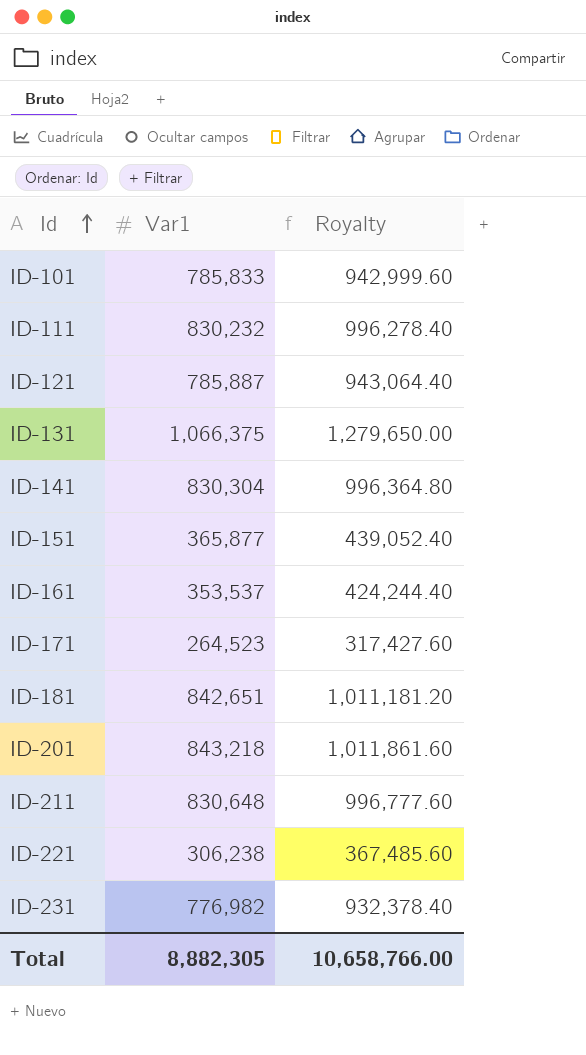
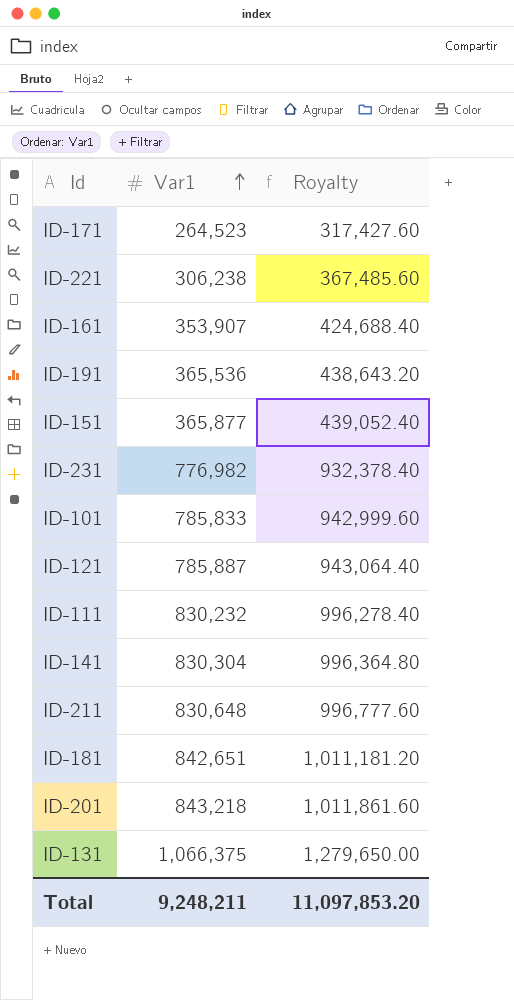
row order: Id ascending -> Var1 ascending
ID-161 | Var1: 353,537 -> 353,907
ID-161 | Royalty: 424,244.40 -> 424,688.40
row ID-191: none -> 365,536 | 438,643.20
Total | Var1: 8,882,305 -> 9,248,211
Total | Royalty: 10,658,766.00 -> 11,097,853.20

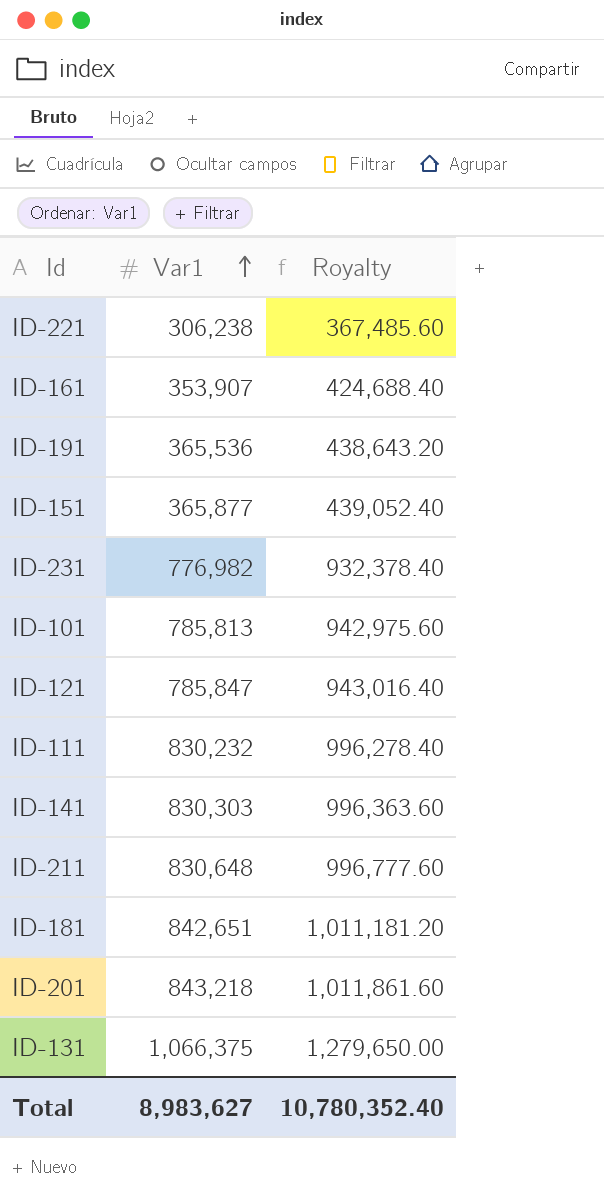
row ID-171: 264,523 | 317,427.60 -> none
ID-101 | Var1: 785,833 -> 785,813
ID-101 | Royalty: 942,999.60 -> 942,975.60
ID-121 | Var1: 785,887 -> 785,847
ID-121 | Royalty: 943,064.40 -> 943,016.40
ID-141 | Var1: 830,304 -> 830,303
ID-141 | Royalty: 996,364.80 -> 996,363.60
Total | Var1: 9,248,211 -> 8,983,627
Total | Royalty: 11,097,853.20 -> 10,780,352.40

